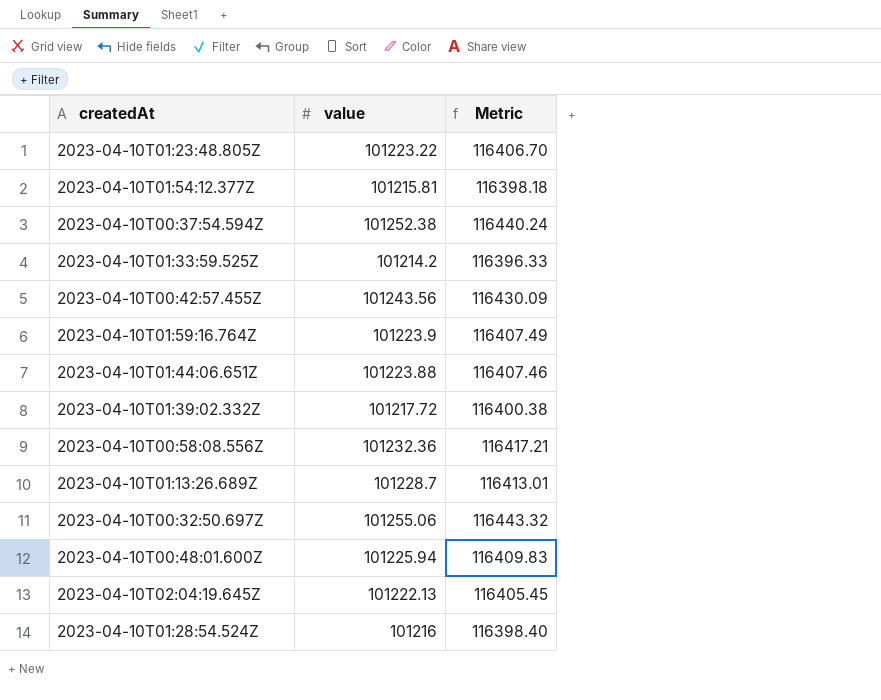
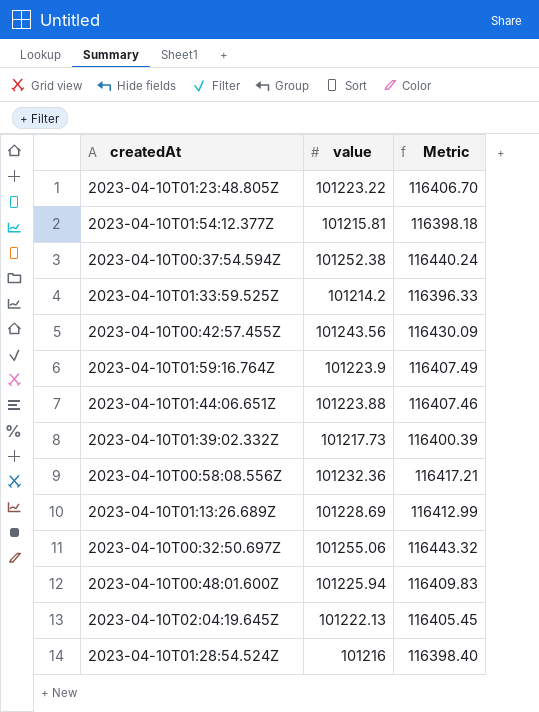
2023-04-10T01:39:02.332Z | value: 101217.72 -> 101217.73
2023-04-10T01:39:02.332Z | Metric: 116400.38 -> 116400.39
2023-04-10T01:13:26.689Z | value: 101228.7 -> 101228.69
2023-04-10T01:13:26.689Z | Metric: 116413.01 -> 116412.99

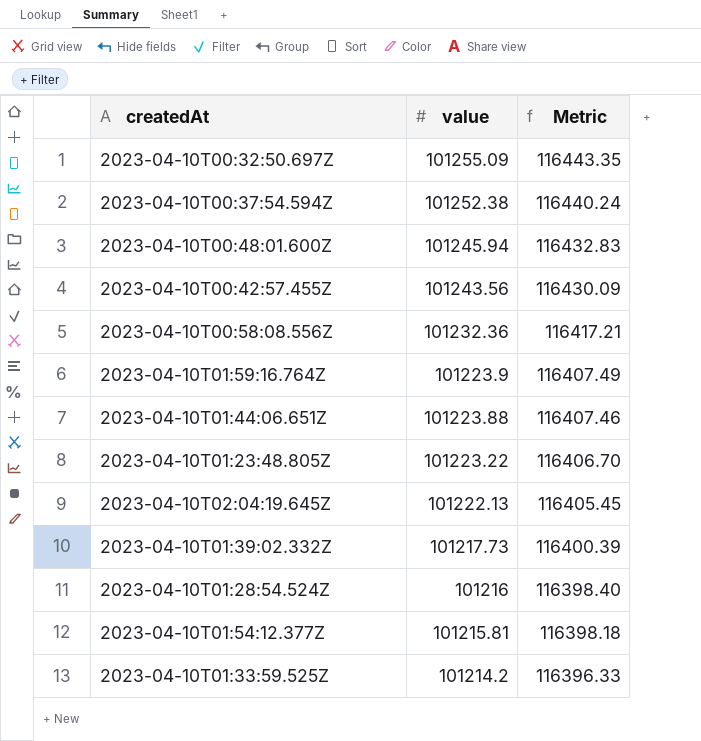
row order: none -> value descending
row 2023-04-10T01:13:26.689Z: 101228.69 | 116412.99 -> none
2023-04-10T00:32:50.697Z | value: 101255.06 -> 101255.09
2023-04-10T00:32:50.697Z | Metric: 116443.32 -> 116443.35
2023-04-10T00:48:01.600Z | value: 101225.94 -> 101245.94
2023-04-10T00:48:01.600Z | Metric: 116409.83 -> 116432.83

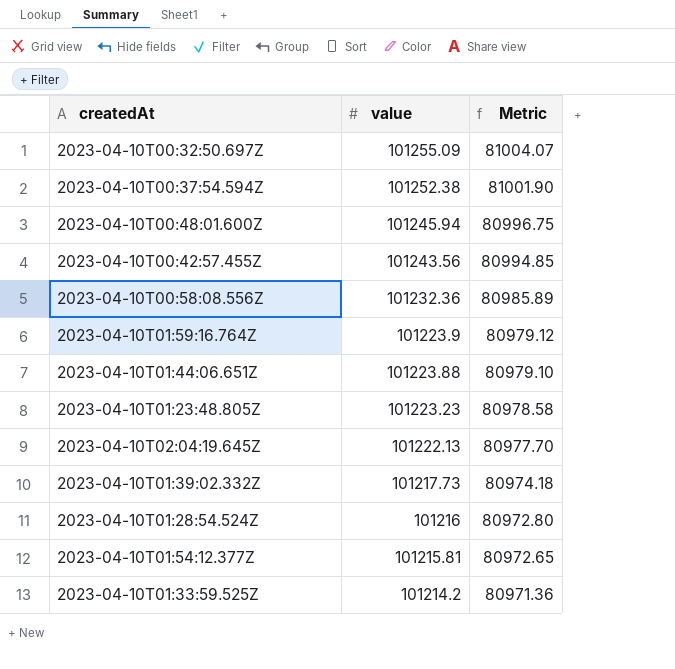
column Metric | formula: [value] * 1.15 -> [value] * 0.8
2023-04-10T01:23:48.805Z | value: 101223.22 -> 101223.23

